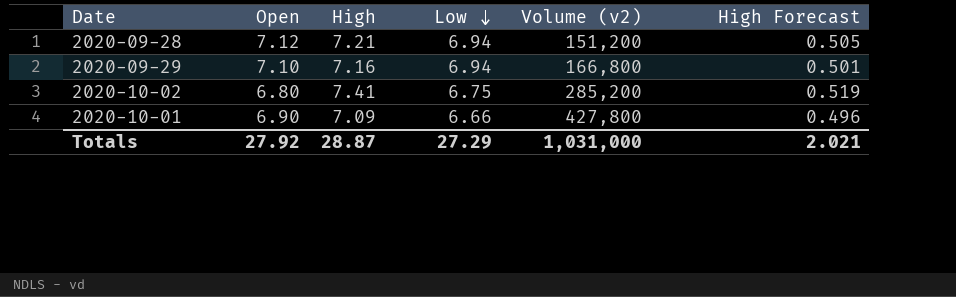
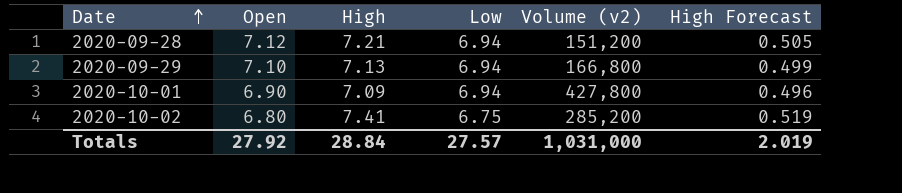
row order: Low descending -> Date ascending
2020-09-29 | High: 7.16 -> 7.13
2020-09-29 | High Forecast: 0.501 -> 0.499
2020-10-01 | Low: 6.66 -> 6.94
Totals | High: 28.87 -> 28.84
Totals | Low: 27.29 -> 27.57
Totals | High Forecast: 2.021 -> 2.019

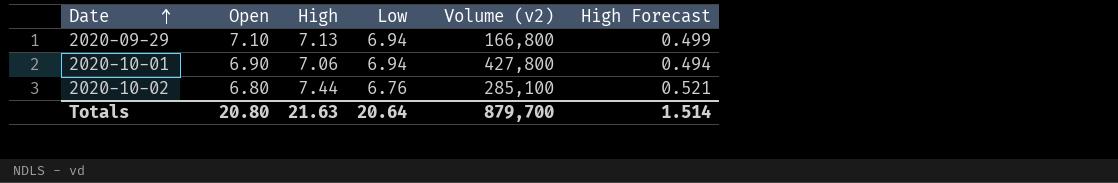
row 2020-09-28: 7.12 | 7.21 | 6.94 | 151,200 | 0.505 -> none
2020-10-01 | High: 7.09 -> 7.06
2020-10-01 | High Forecast: 0.496 -> 0.494
2020-10-02 | High: 7.41 -> 7.44
2020-10-02 | Low: 6.75 -> 6.76
2020-10-02 | Volume (v2): 285,200 -> 285,100
2020-10-02 | High Forecast: 0.519 -> 0.521
Totals | Open: 27.92 -> 20.80
Totals | High: 28.84 -> 21.63
Totals | Low: 27.57 -> 20.64
Totals | Volume (v2): 1,031,000 -> 879,700
Totals | High Forecast: 2.019 -> 1.514

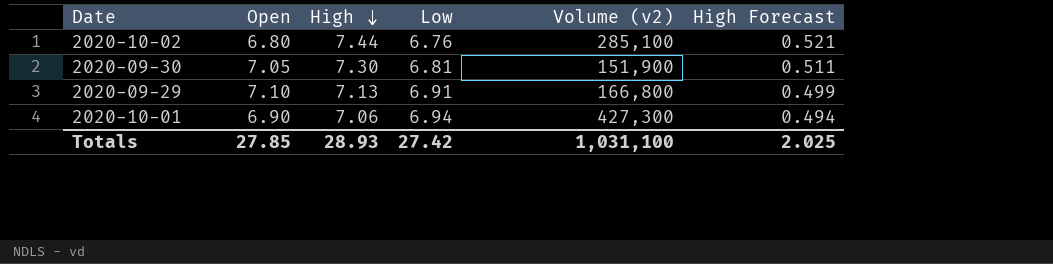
row order: Date ascending -> High descending
row 2020-09-30: none -> 7.05 | 7.30 | 6.81 | 151,900 | 0.511
2020-09-29 | Low: 6.94 -> 6.91
2020-10-01 | Volume (v2): 427,800 -> 427,300
Totals | Open: 20.80 -> 27.85
Totals | High: 21.63 -> 28.93
Totals | Low: 20.64 -> 27.42
Totals | Volume (v2): 879,700 -> 1,031,100
Totals | High Forecast: 1.514 -> 2.025

